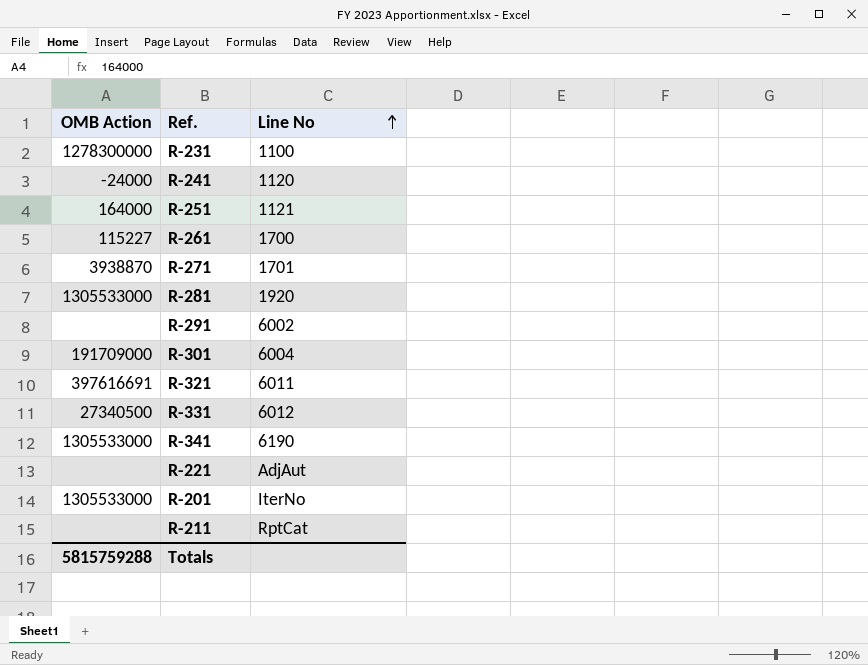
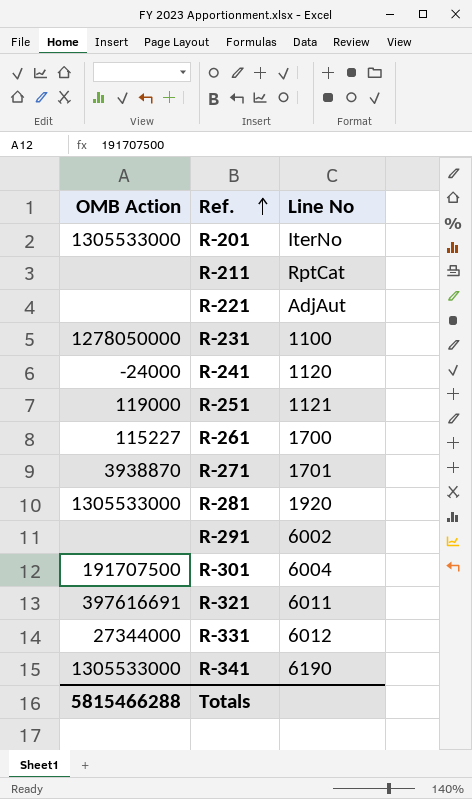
row order: Line No ascending -> Ref. ascending
R-231 | OMB Action: 1278300000 -> 1278050000
R-251 | OMB Action: 164000 -> 119000
R-301 | OMB Action: 191709000 -> 191707500
R-331 | OMB Action: 27340500 -> 27344000
Totals | OMB Action: 5815759288 -> 5815466288

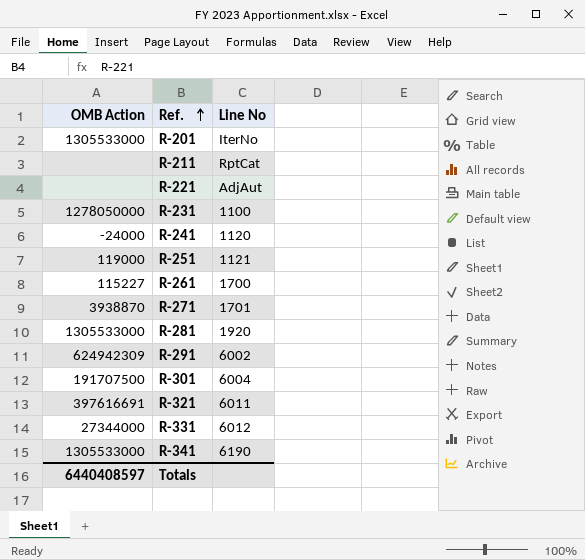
R-291 | OMB Action: none -> 624942309
Totals | OMB Action: 5815466288 -> 6440408597

